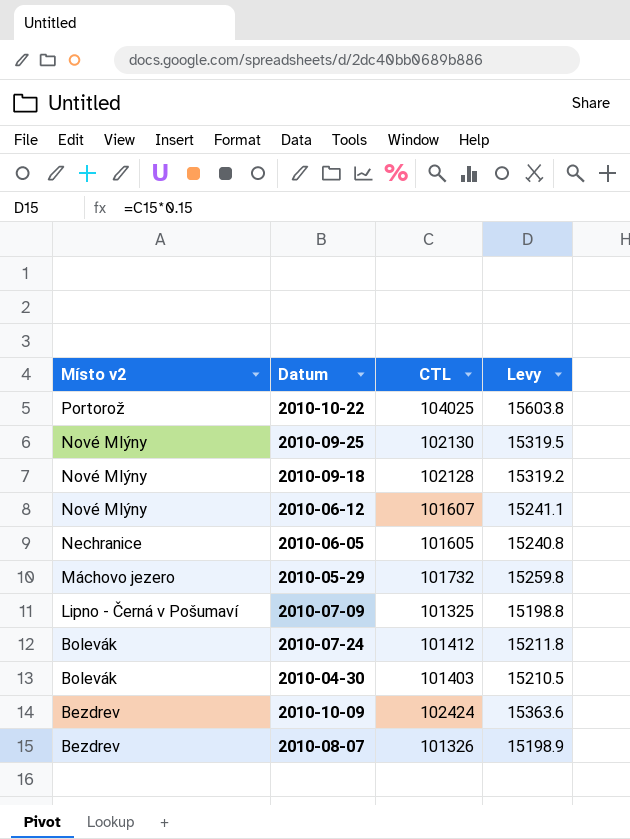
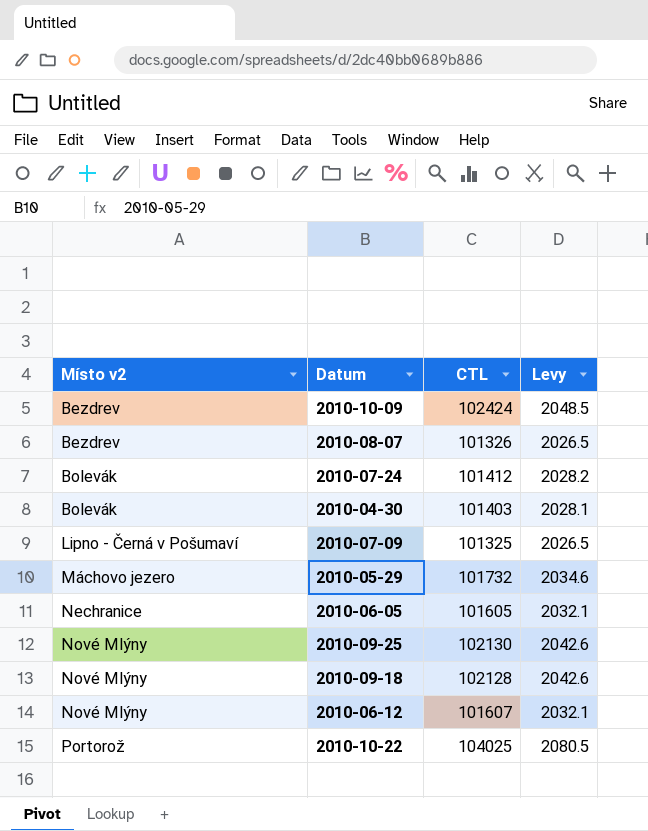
row order: Místo v2 descending -> Místo v2 ascending
column Levy | formula: [CTL] * 0.15 -> [CTL] * 0.02

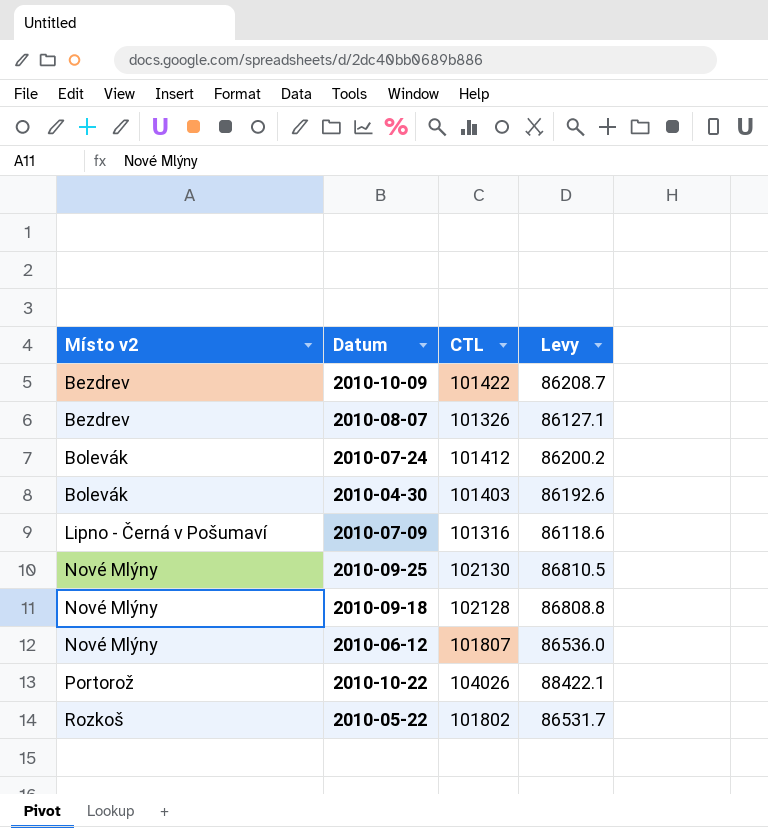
column Levy | formula: [CTL] * 0.02 -> [CTL] * 0.85
row 2010-05-29: Máchovo jezero | 101732 | 2034.6 -> none
row 2010-06-05: Nechranice | 101605 | 2032.1 -> none
2010-10-09 | CTL: 102424 -> 101422
2010-07-09 | CTL: 101325 -> 101316
2010-06-12 | CTL: 101607 -> 101807
2010-10-22 | CTL: 104025 -> 104026
row 2010-05-22: none -> Rozkoš | 101802 | 86531.7

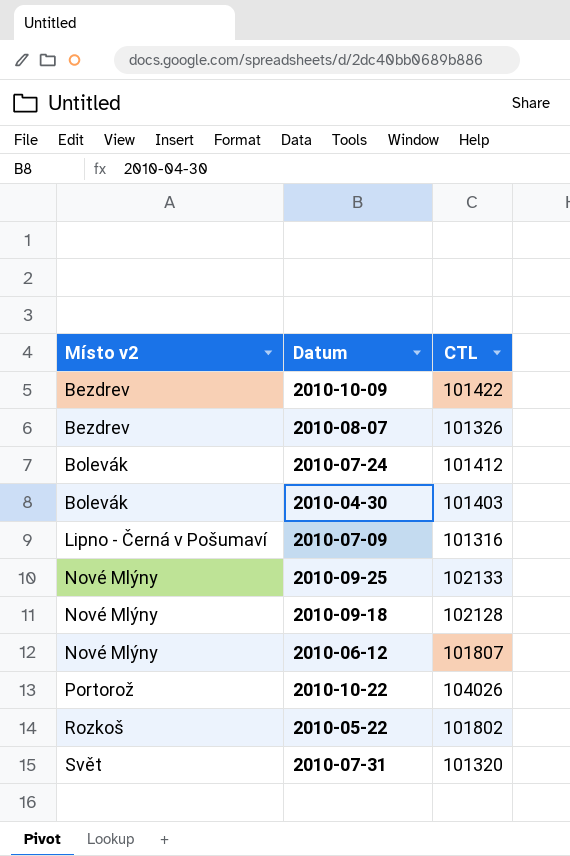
column Levy | formula: [CTL] * 0.85 -> none
2010-09-25 | CTL: 102130 -> 102133
row 2010-07-31: none -> Svět | 101320

